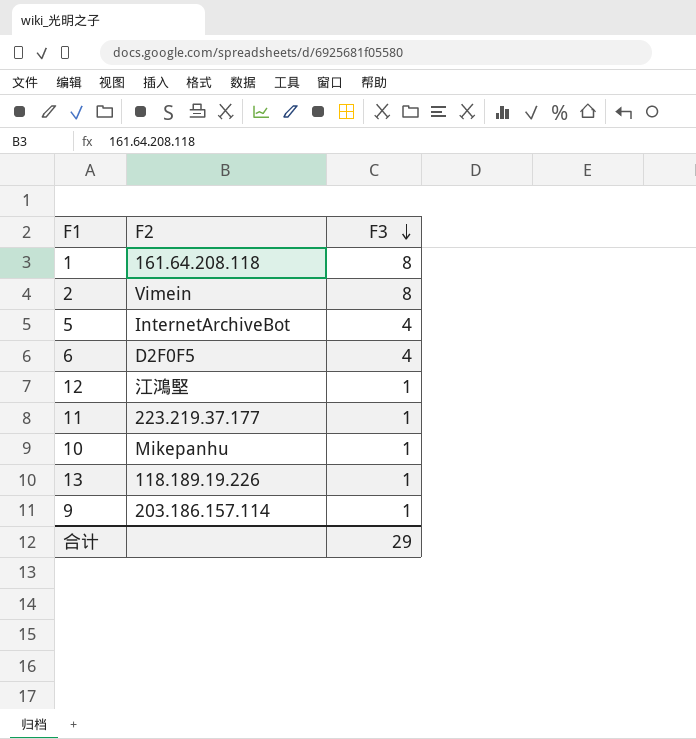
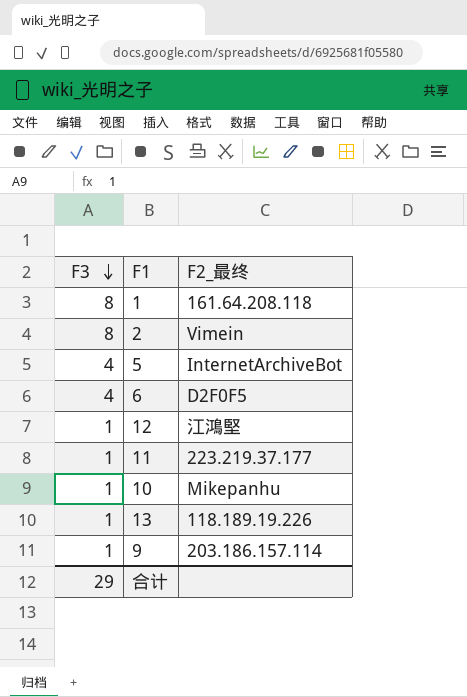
column F3 | position: 3 -> 1
column name: F2 -> F2_最终

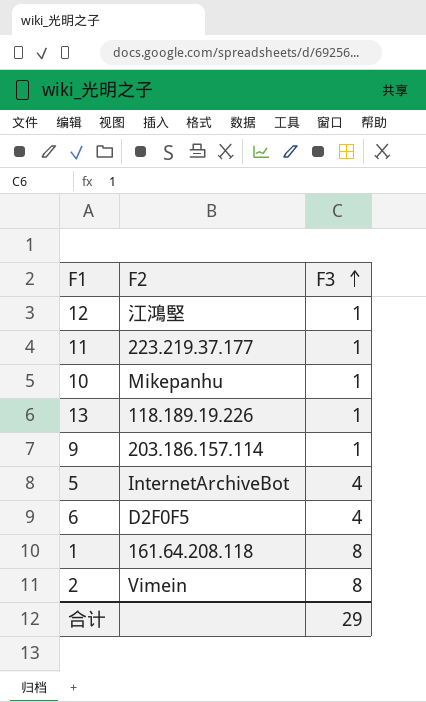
row order: F3 descending -> F3 ascending
column name: F2_最终 -> F2
column F3 | position: 1 -> 3

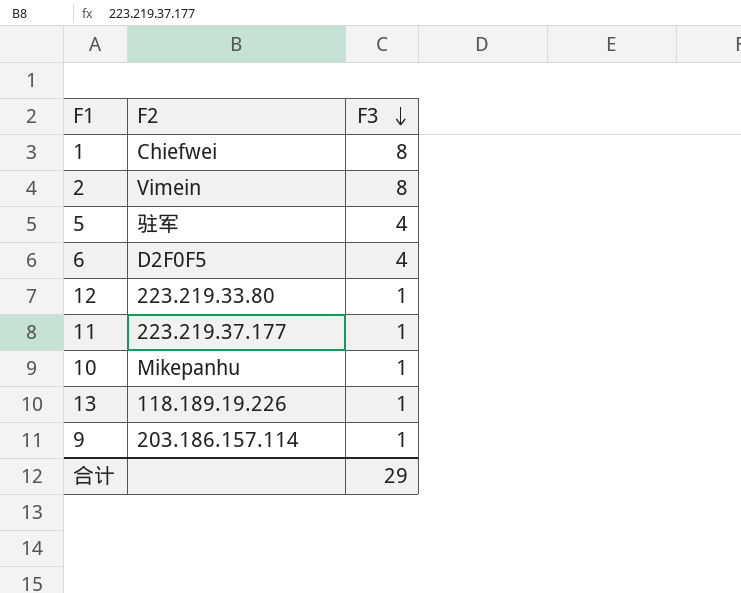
row order: F3 ascending -> F3 descending
1 | F2: 161.64.208.118 -> Chiefwei
5 | F2: InternetArchiveBot -> 驻军
12 | F2: 江鴻堅 -> 223.219.33.80

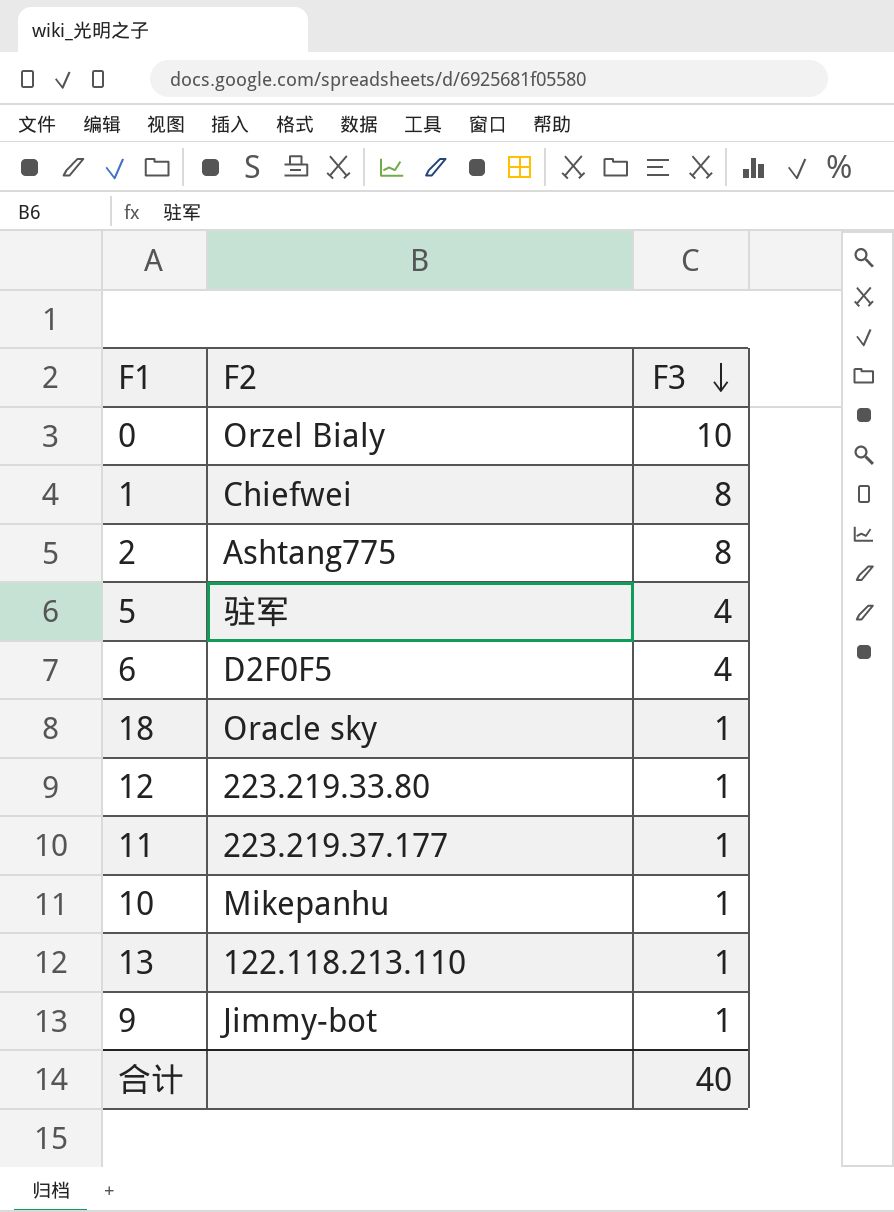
row 0: none -> Orzel Bialy | 10
2 | F2: Vimein -> Ashtang775
row 18: none -> Oracle sky | 1
13 | F2: 118.189.19.226 -> 122.118.213.110
9 | F2: 203.186.157.114 -> Jimmy-bot
合计 | F3: 29 -> 40

